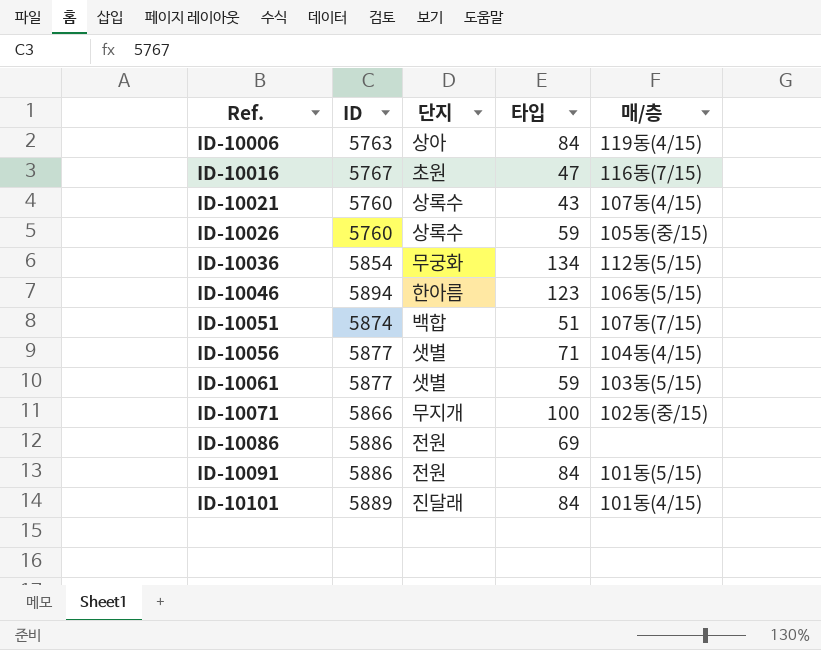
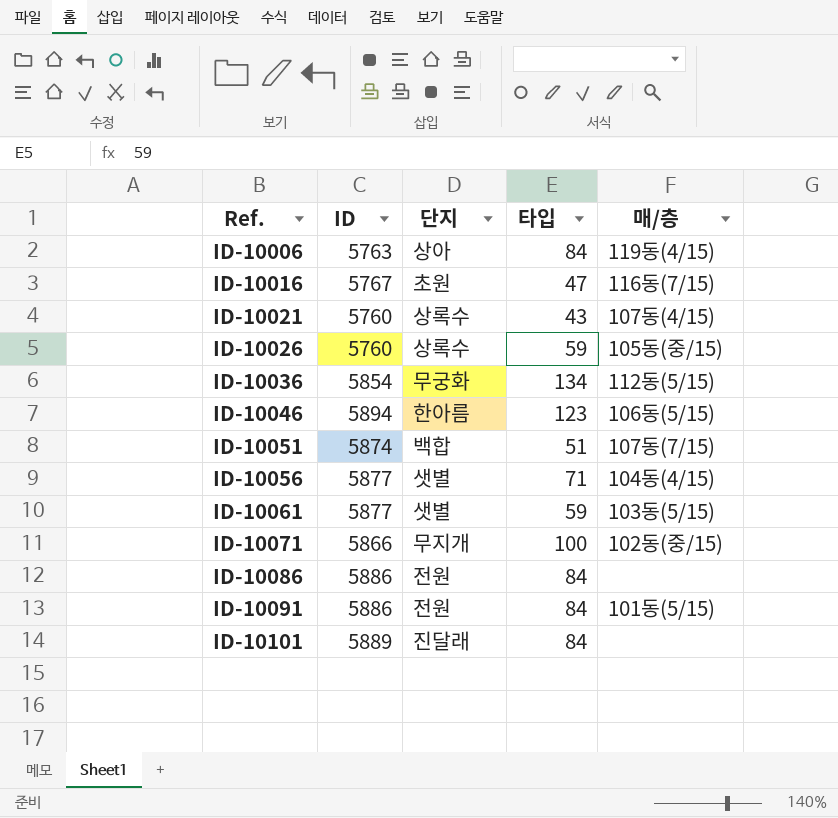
ID-10086 | 타입: 69 -> 84
ID-10101 | 매/층: 101동(4/15) -> none

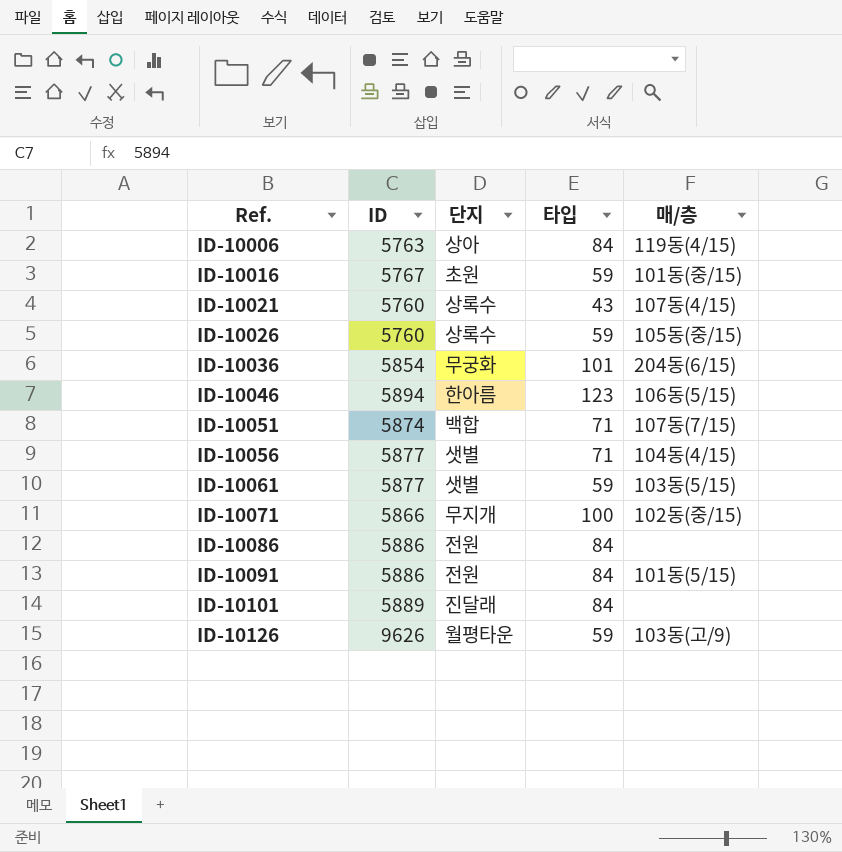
ID-10016 | 타입: 47 -> 59
ID-10016 | 매/층: 116동(7/15) -> 101동(중/15)
ID-10036 | 타입: 134 -> 101
ID-10036 | 매/층: 112동(5/15) -> 204동(6/15)
ID-10051 | 타입: 51 -> 71
row ID-10126: none -> 9626 | 월평타운 | 59 | 103동(고/9)

